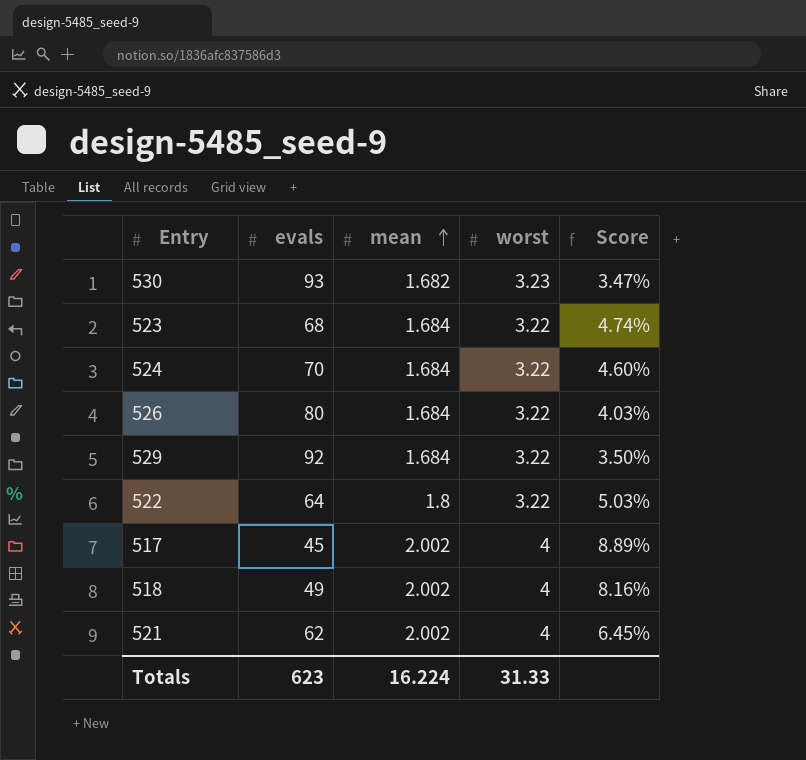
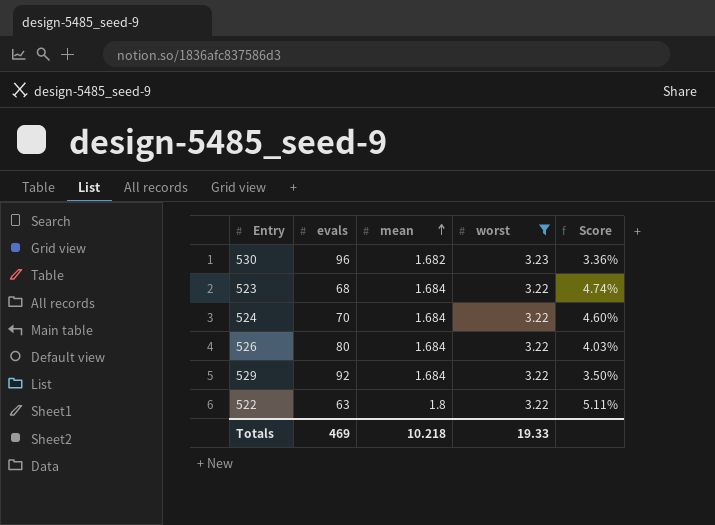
filter: none -> worst != 4
530 | evals: 93 -> 96
530 | Score: 3.47% -> 3.36%
522 | evals: 64 -> 63
522 | Score: 5.03% -> 5.11%
Totals | evals: 623 -> 469
Totals | mean: 16.224 -> 10.218
Totals | worst: 31.33 -> 19.33

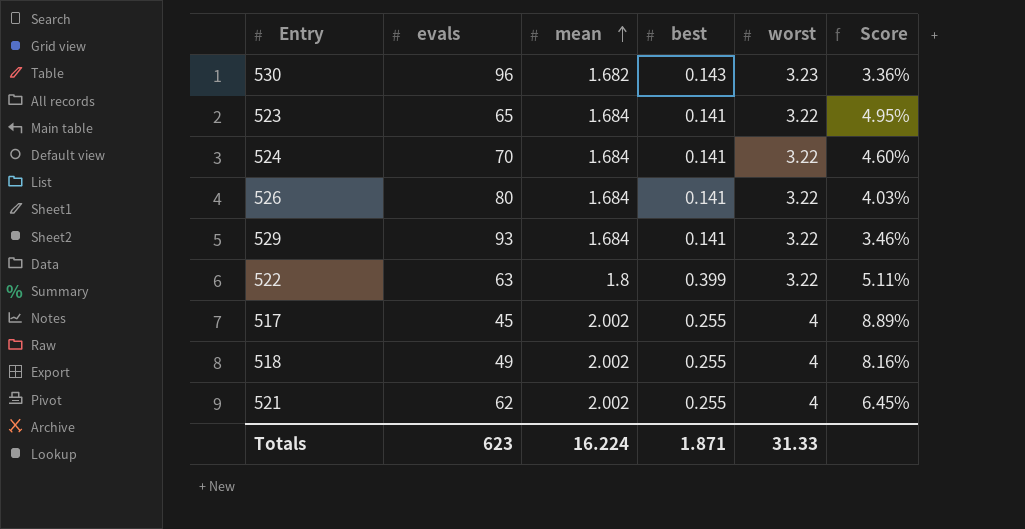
filter: worst != 4 -> none
column best | position: none -> 4
523 | evals: 68 -> 65
523 | Score: 4.74% -> 4.95%
529 | evals: 92 -> 93
529 | Score: 3.50% -> 3.46%
Totals | evals: 469 -> 623
Totals | mean: 10.218 -> 16.224
Totals | worst: 19.33 -> 31.33

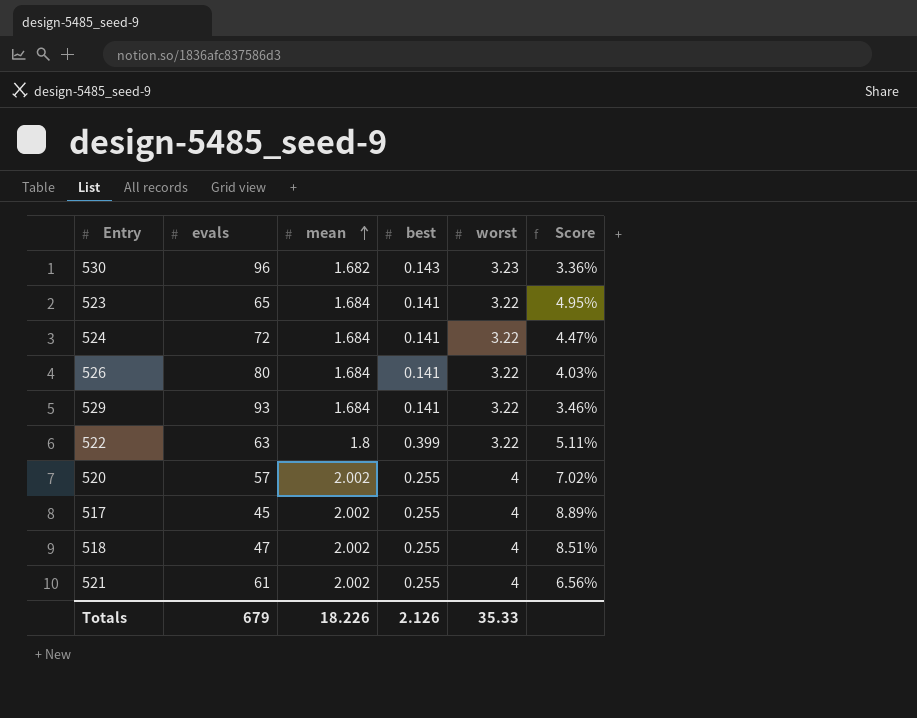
524 | evals: 70 -> 72
524 | Score: 4.60% -> 4.47%
row 520: none -> 57 | 2.002 | 0.255 | 4 | 7.02%
518 | evals: 49 -> 47
518 | Score: 8.16% -> 8.51%
521 | evals: 62 -> 61
521 | Score: 6.45% -> 6.56%
Totals | evals: 623 -> 679
Totals | mean: 16.224 -> 18.226
Totals | best: 1.871 -> 2.126
Totals | worst: 31.33 -> 35.33

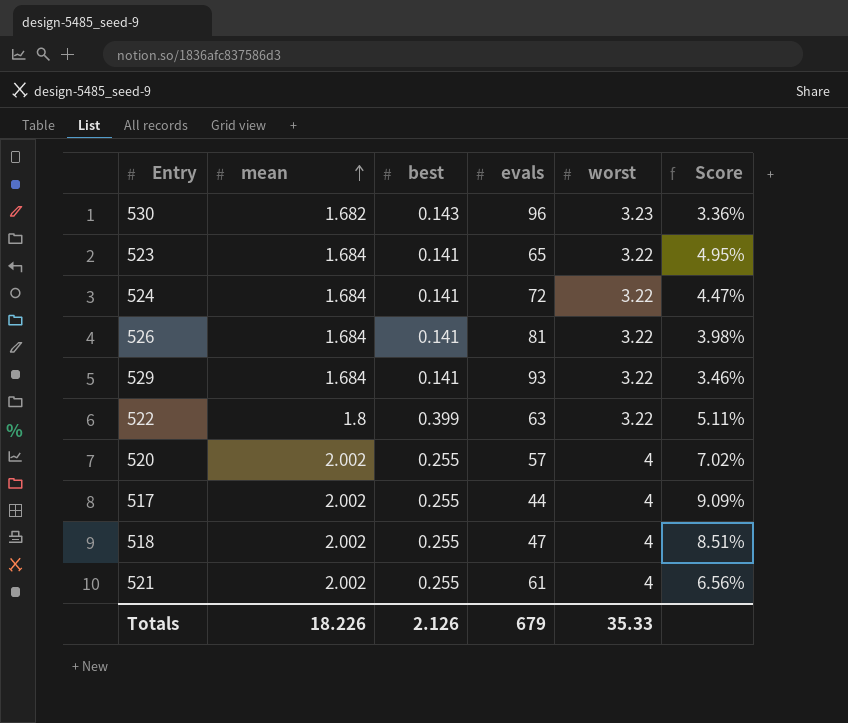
column evals | position: 2 -> 4
526 | evals: 80 -> 81
526 | Score: 4.03% -> 3.98%
517 | evals: 45 -> 44
517 | Score: 8.89% -> 9.09%

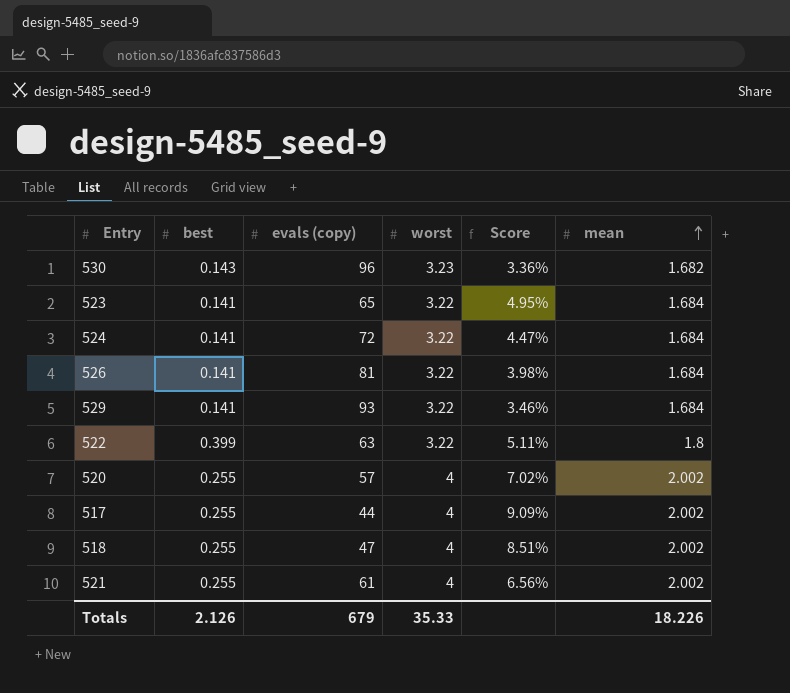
column name: evals -> evals (copy)
column mean | position: 2 -> 6

